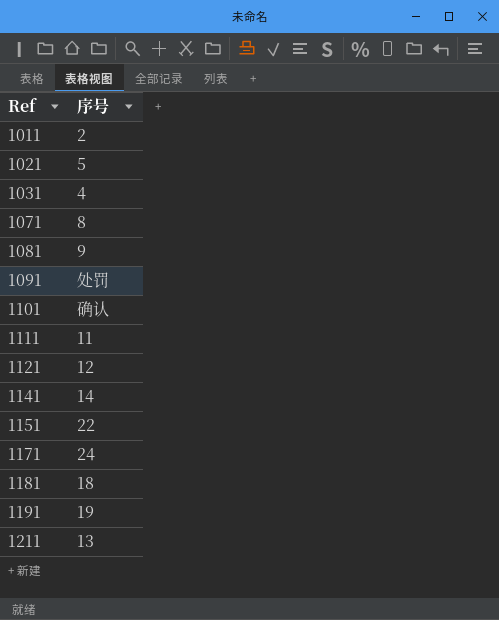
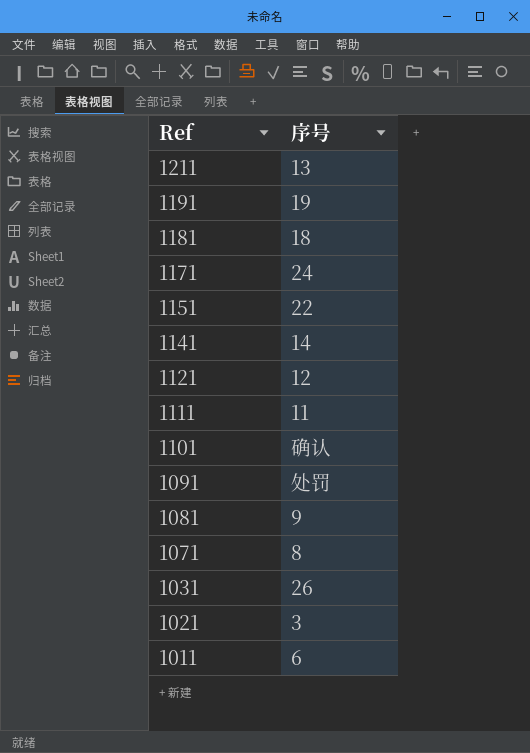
row order: Ref ascending -> Ref descending
1031 | 序号: 4 -> 26
1021 | 序号: 5 -> 3
1011 | 序号: 2 -> 6

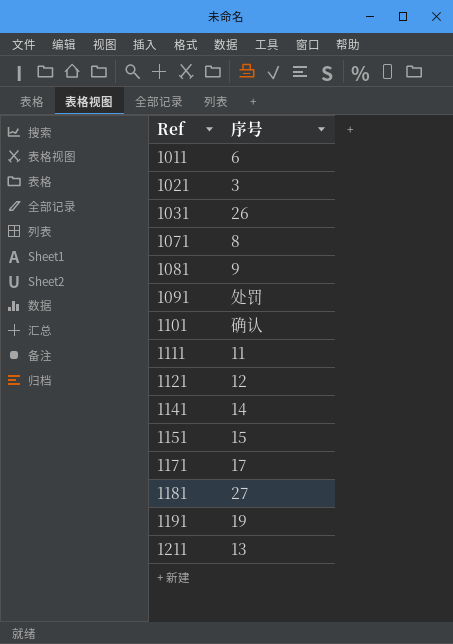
row order: Ref descending -> Ref ascending
1151 | 序号: 22 -> 15
1171 | 序号: 24 -> 17
1181 | 序号: 18 -> 27

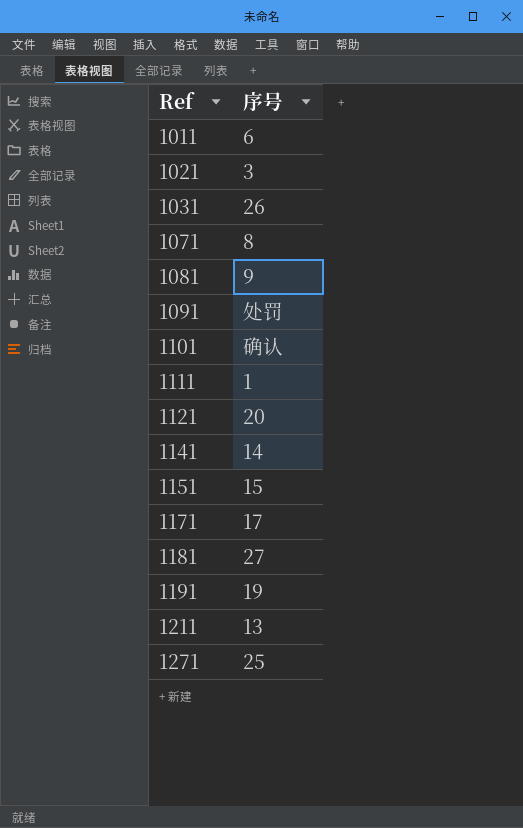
1111 | 序号: 11 -> 1
1121 | 序号: 12 -> 20
row 1271: none -> 25

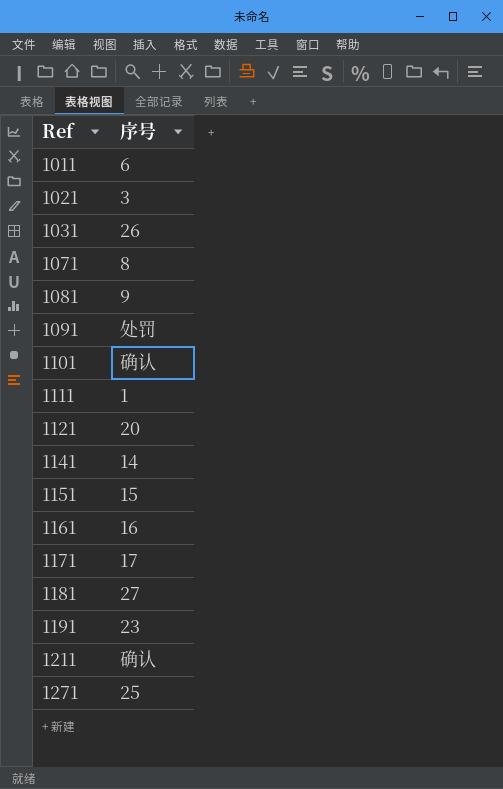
row 1161: none -> 16
1191 | 序号: 19 -> 23
1211 | 序号: 13 -> 确认

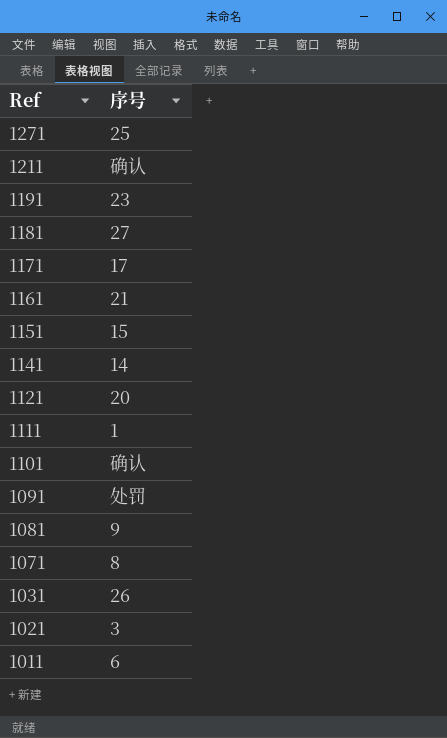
row order: Ref ascending -> Ref descending
1161 | 序号: 16 -> 21

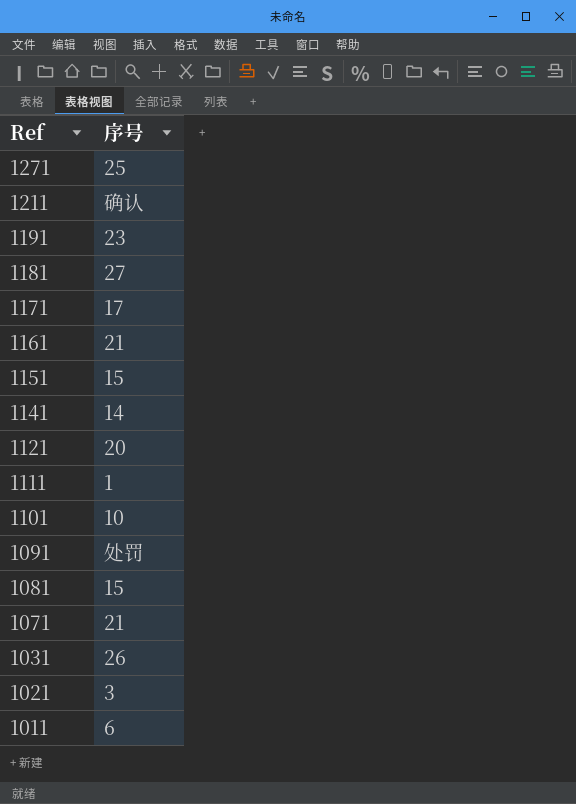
1101 | 序号: 确认 -> 10
1081 | 序号: 9 -> 15
1071 | 序号: 8 -> 21

